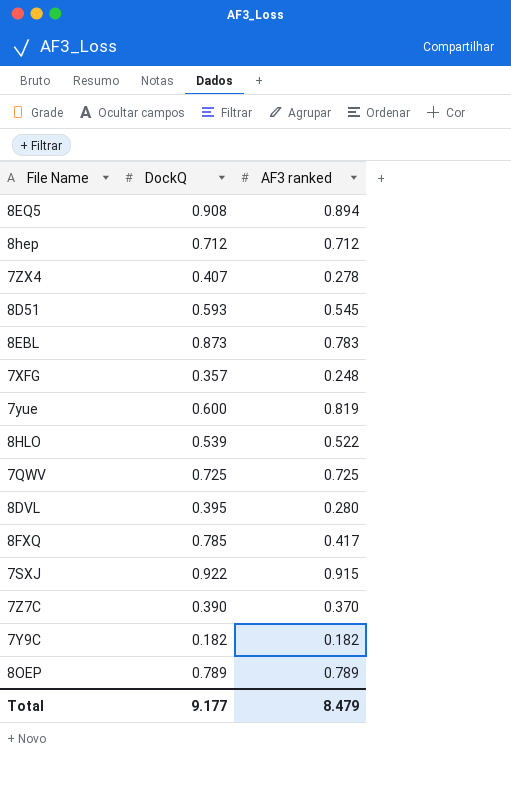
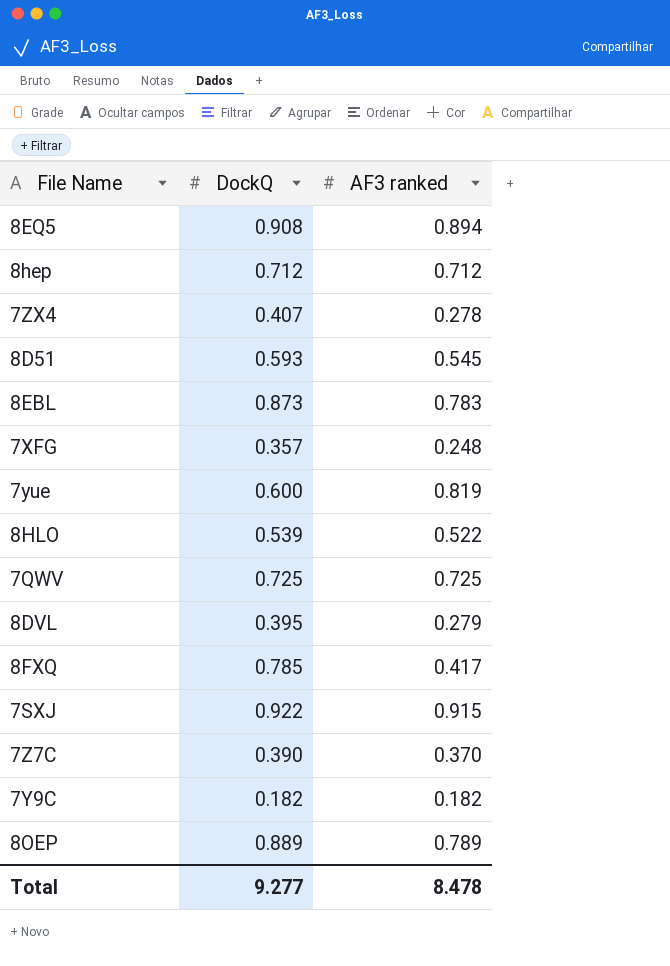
8DVL | AF3 ranked: 0.280 -> 0.279
8OEP | DockQ: 0.789 -> 0.889
Total | DockQ: 9.177 -> 9.277
Total | AF3 ranked: 8.479 -> 8.478

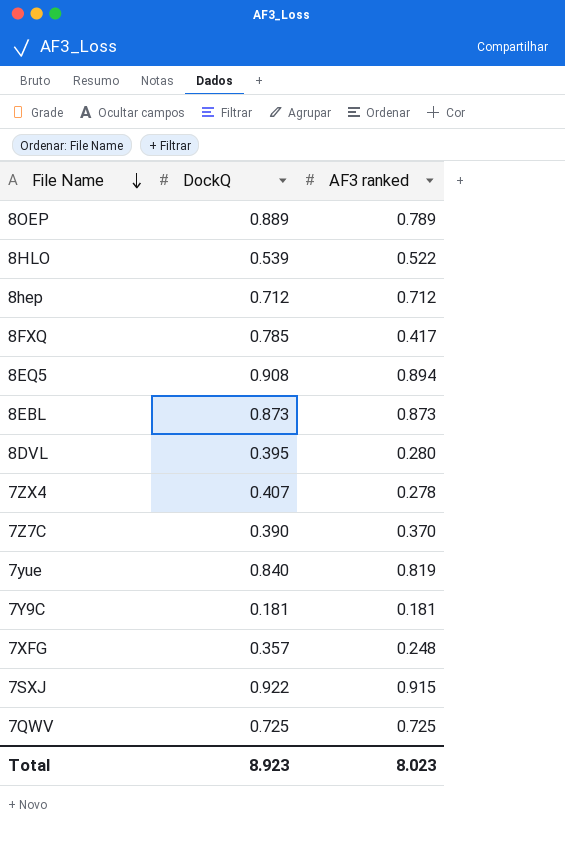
row order: none -> File Name descending
row 8D51: 0.593 | 0.545 -> none
8EBL | AF3 ranked: 0.783 -> 0.873
8DVL | AF3 ranked: 0.279 -> 0.280
7yue | DockQ: 0.600 -> 0.840
7Y9C | DockQ: 0.182 -> 0.181
7Y9C | AF3 ranked: 0.182 -> 0.181
Total | DockQ: 9.277 -> 8.923
Total | AF3 ranked: 8.478 -> 8.023

